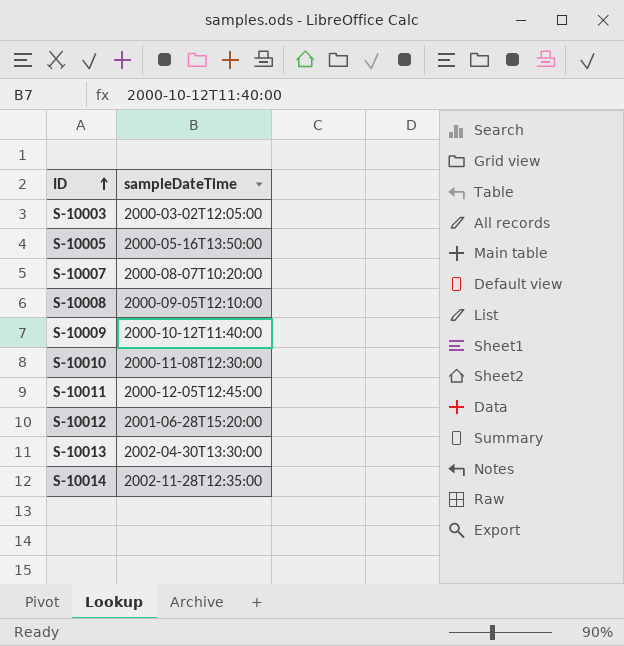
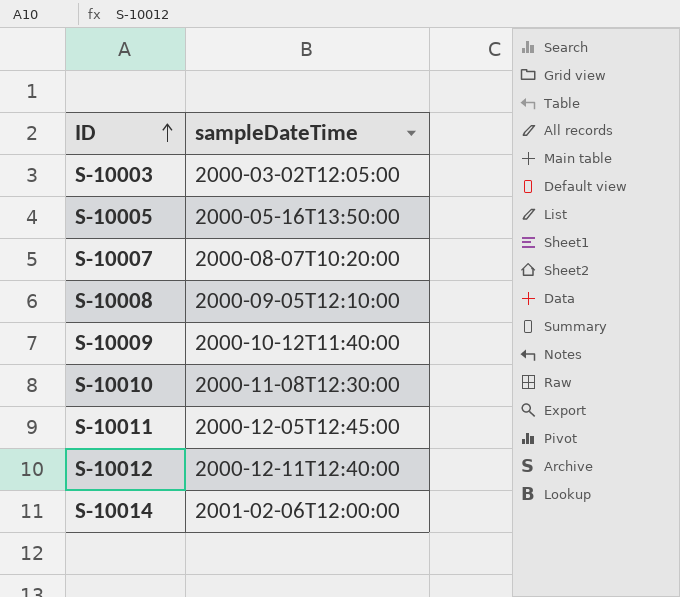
row S-10013: 2002-04-30T13:30:00 -> none
S-10012 | sampleDateTime: 2001-06-28T15:20:00 -> 2000-12-11T12:40:00
S-10014 | sampleDateTime: 2002-11-28T12:35:00 -> 2001-02-06T12:00:00

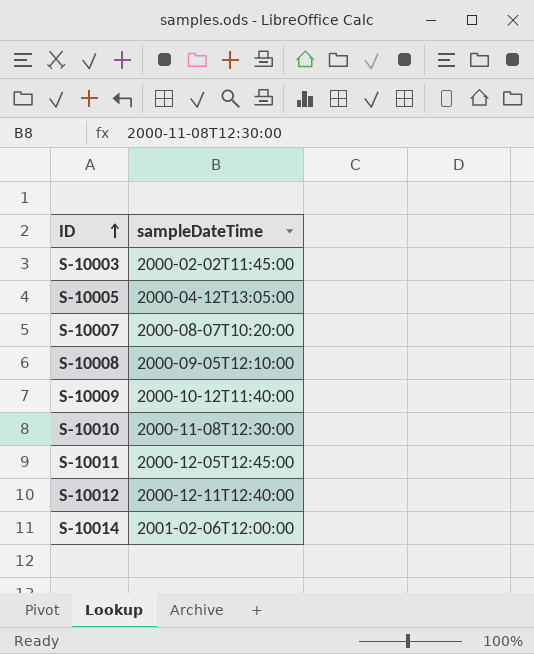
S-10003 | sampleDateTime: 2000-03-02T12:05:00 -> 2000-02-02T11:45:00
S-10005 | sampleDateTime: 2000-05-16T13:50:00 -> 2000-04-12T13:05:00

